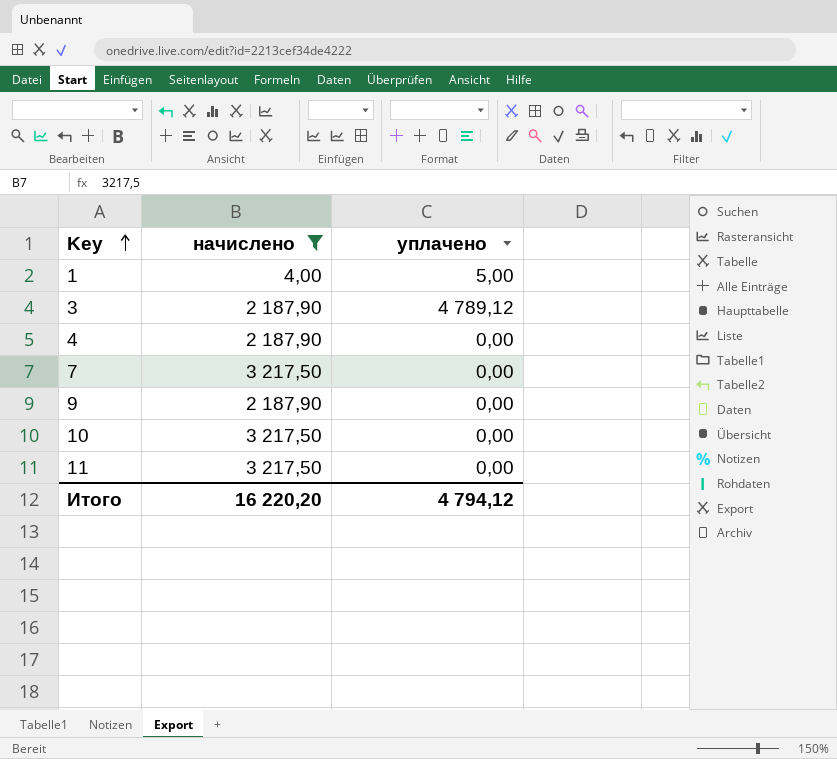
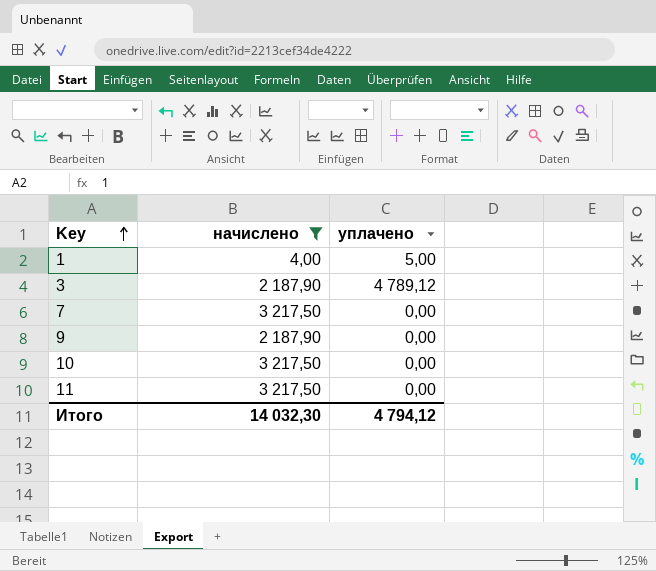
row 4: 2 187,90 | 0,00 -> none
Итого | начислено: 16 220,20 -> 14 032,30

